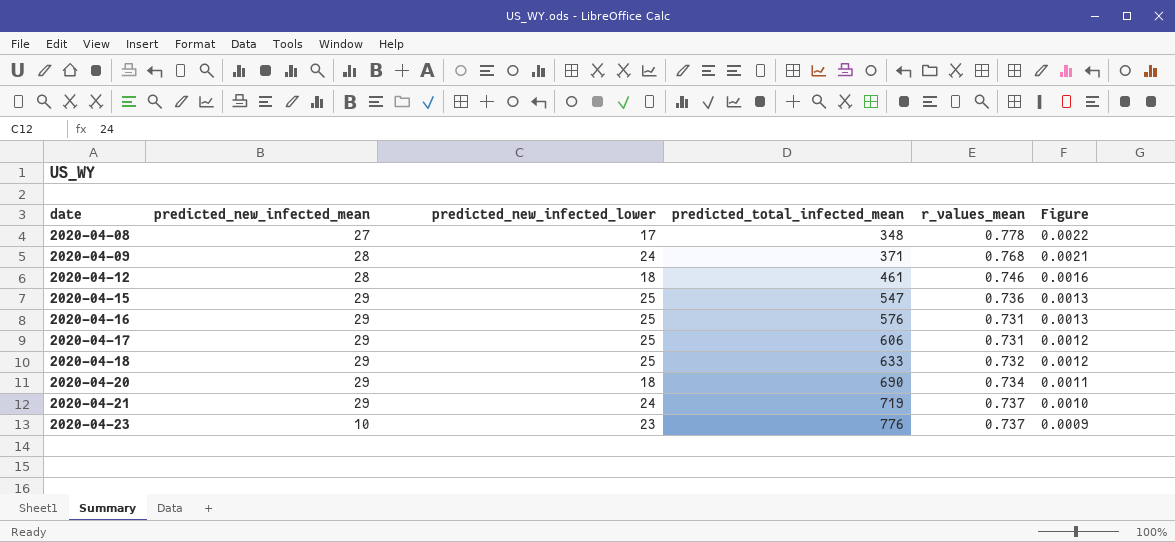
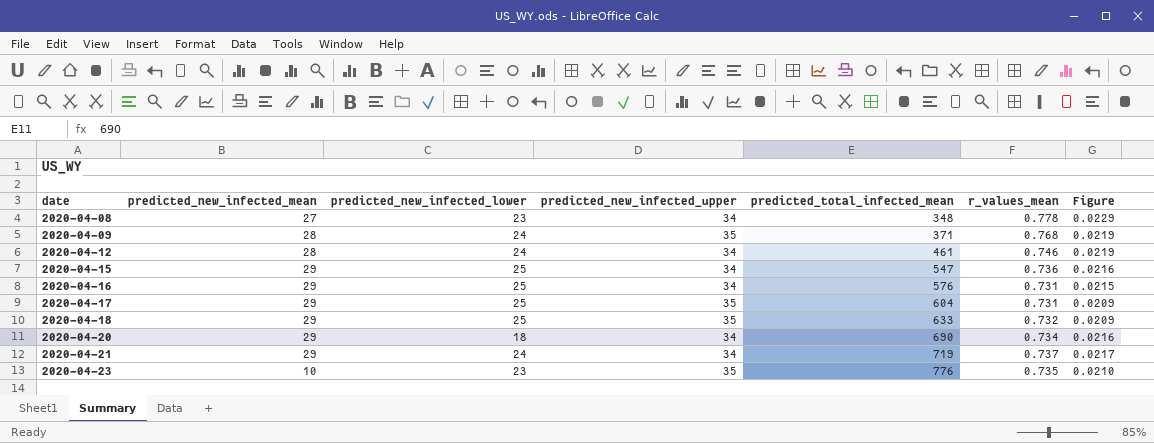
column predicted_new_infected_upper | position: none -> 4
column Figure | formula: [r_values_mean] / [predicted_total_infected_mean] -> [r_values_mean] / [predicted_new_infected_upper]
2020-04-08 | predicted_new_infected_lower: 17 -> 23
2020-04-12 | predicted_new_infected_lower: 18 -> 24
2020-04-17 | predicted_total_infected_mean: 606 -> 604
2020-04-23 | r_values_mean: 0.737 -> 0.735

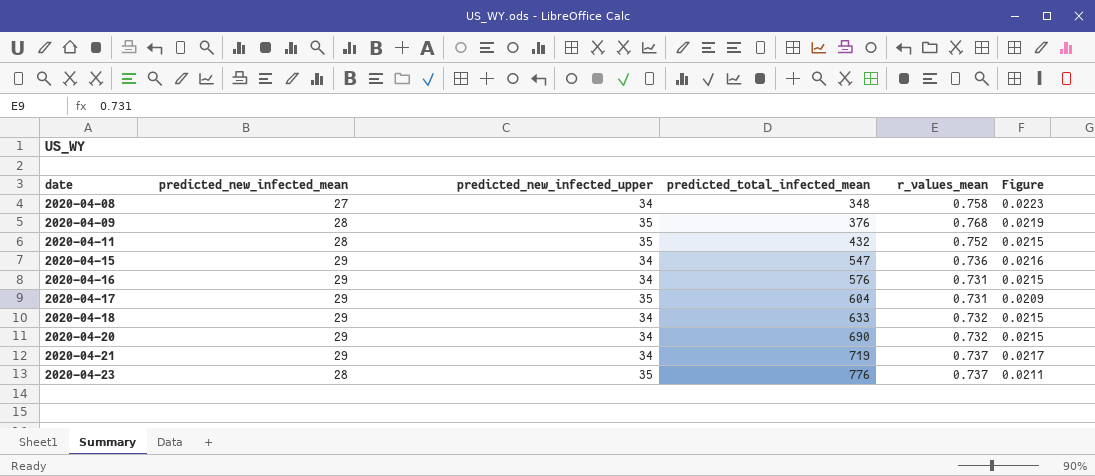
column predicted_new_infected_lower | position: 3 -> none
row 2020-04-12: 28 | 24 | 34 | 461 | 0.746 | 0.0219 -> none
2020-04-08 | r_values_mean: 0.778 -> 0.758
2020-04-08 | Figure: 0.0229 -> 0.0223
2020-04-09 | predicted_total_infected_mean: 371 -> 376
row 2020-04-11: none -> 28 | 35 | 432 | 0.752 | 0.0215
2020-04-18 | predicted_new_infected_upper: 35 -> 34
2020-04-18 | Figure: 0.0209 -> 0.0215
2020-04-20 | r_values_mean: 0.734 -> 0.732
2020-04-20 | Figure: 0.0216 -> 0.0215
2020-04-23 | predicted_new_infected_mean: 10 -> 28
2020-04-23 | r_values_mean: 0.735 -> 0.737
2020-04-23 | Figure: 0.0210 -> 0.0211

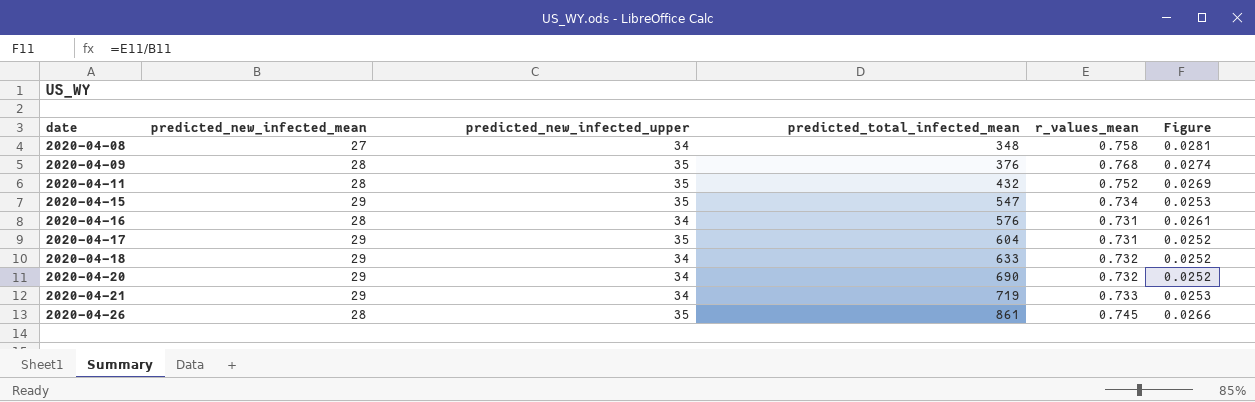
column Figure | formula: [r_values_mean] / [predicted_new_infected_upper] -> [r_values_mean] / [predicted_new_infected_mean]
row 2020-04-23: 28 | 35 | 776 | 0.737 | 0.0211 -> none
2020-04-15 | predicted_new_infected_upper: 34 -> 35
2020-04-15 | r_values_mean: 0.736 -> 0.734
2020-04-16 | predicted_new_infected_mean: 29 -> 28
2020-04-21 | r_values_mean: 0.737 -> 0.733
row 2020-04-26: none -> 28 | 35 | 861 | 0.745 | 0.0266

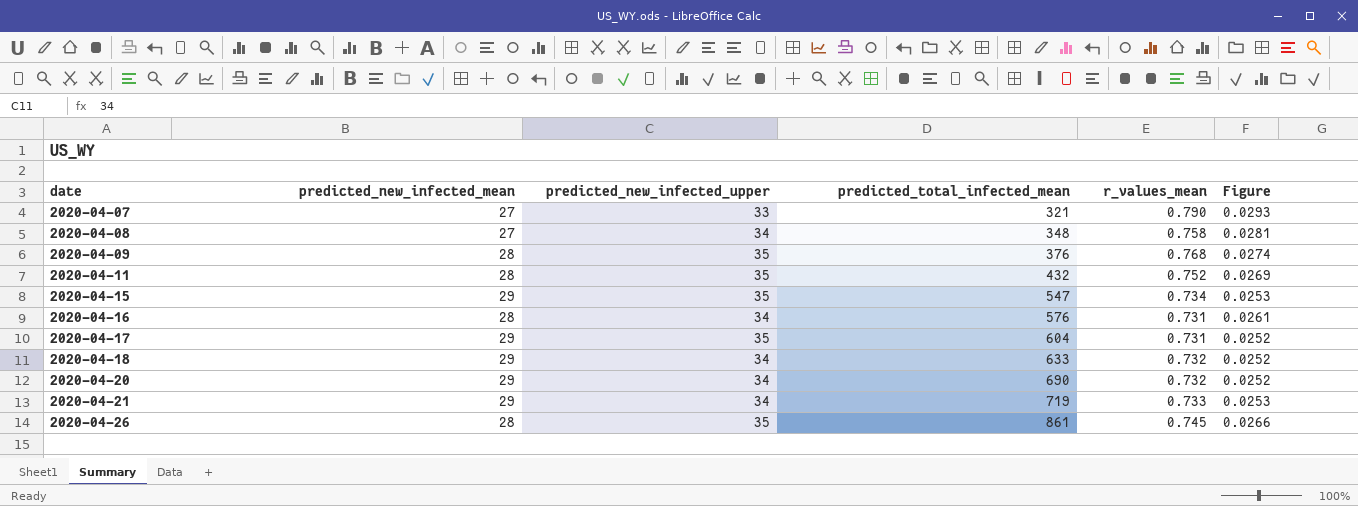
row 2020-04-07: none -> 27 | 33 | 321 | 0.790 | 0.0293

